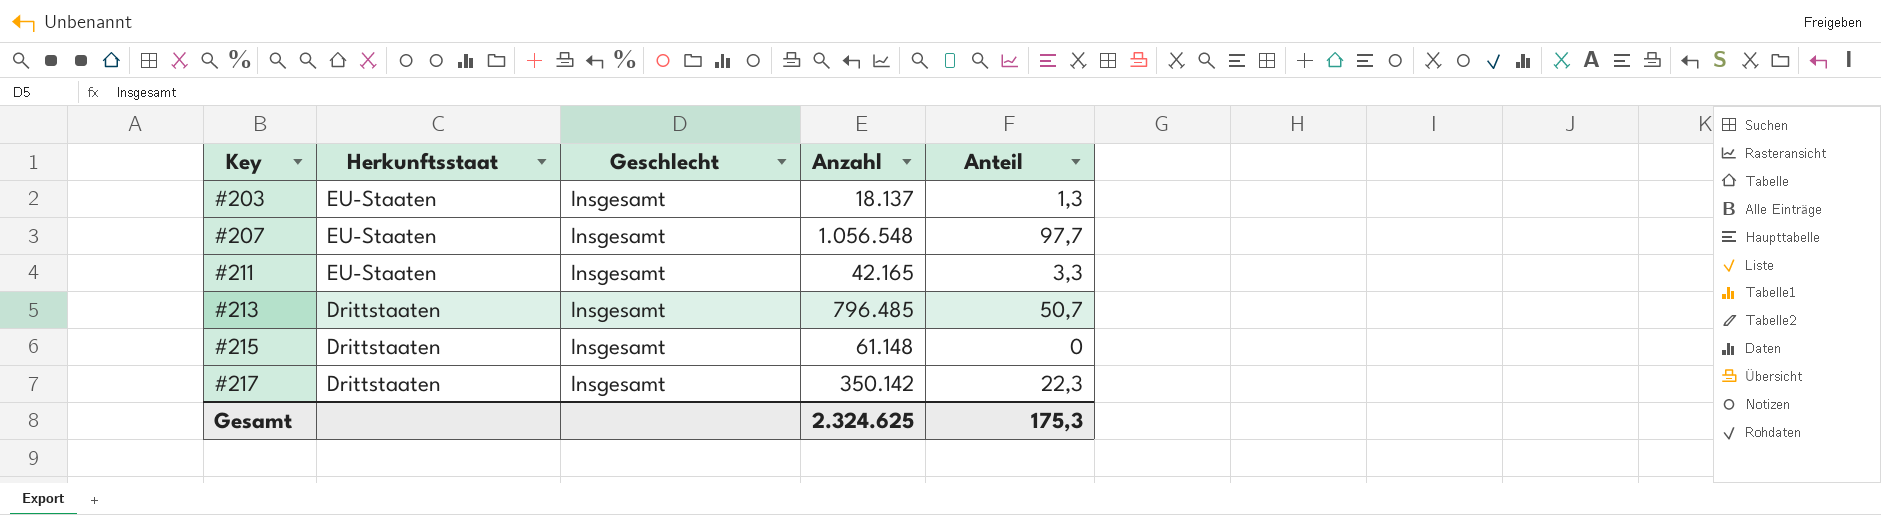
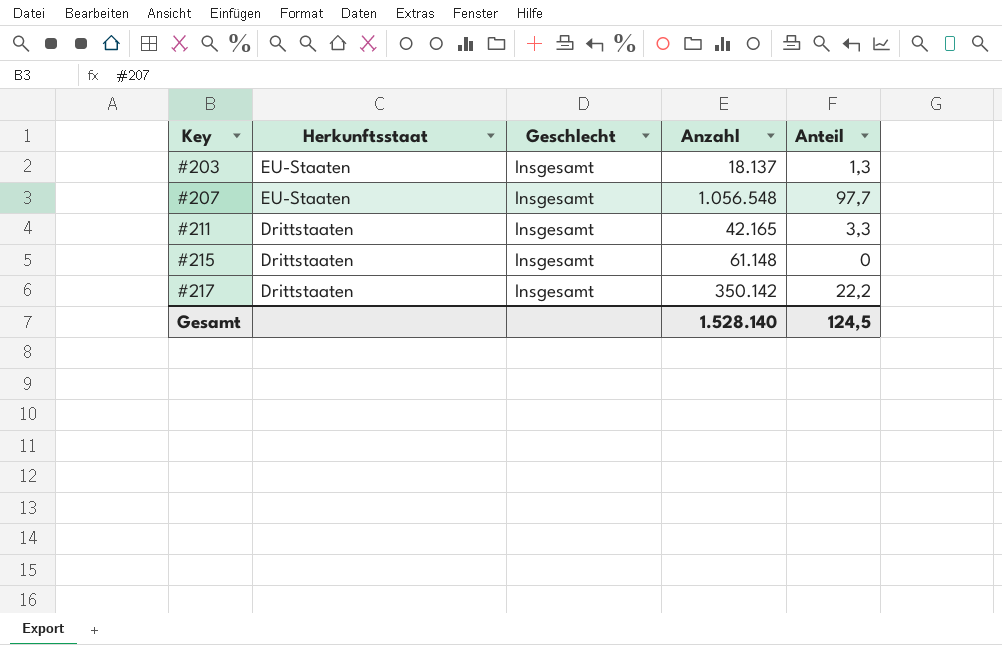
row #213: Drittstaaten | Insgesamt | 796.485 | 50,7 -> none
#211 | Herkunftsstaat: EU-Staaten -> Drittstaaten
#217 | Anteil: 22,3 -> 22,2
Gesamt | Anzahl: 2.324.625 -> 1.528.140
Gesamt | Anteil: 175,3 -> 124,5

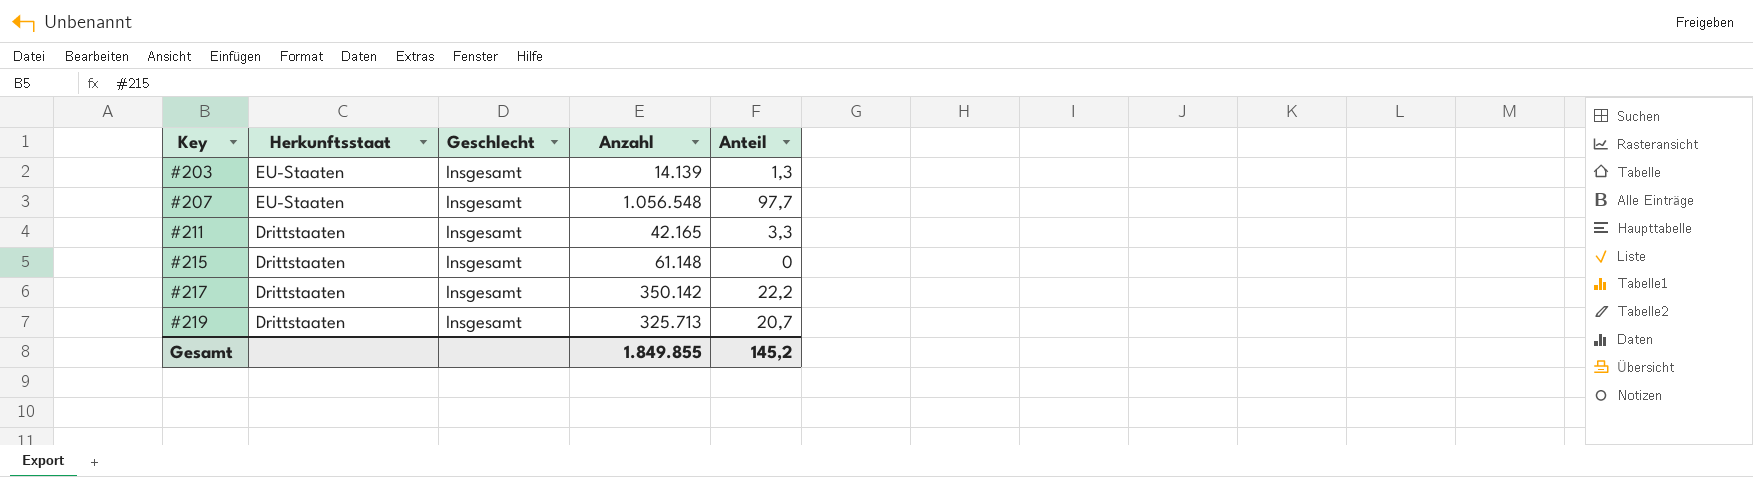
#203 | Anzahl: 18.137 -> 14.139
row #219: none -> Drittstaaten | Insgesamt | 325.713 | 20,7
Gesamt | Anzahl: 1.528.140 -> 1.849.855
Gesamt | Anteil: 124,5 -> 145,2

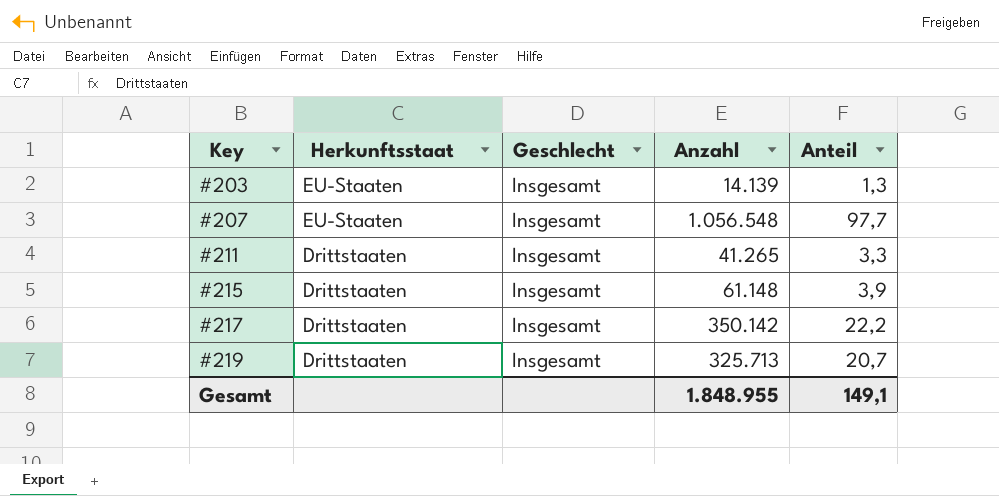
#211 | Anzahl: 42.165 -> 41.265
#215 | Anteil: 0 -> 3,9
Gesamt | Anzahl: 1.849.855 -> 1.848.955
Gesamt | Anteil: 145,2 -> 149,1

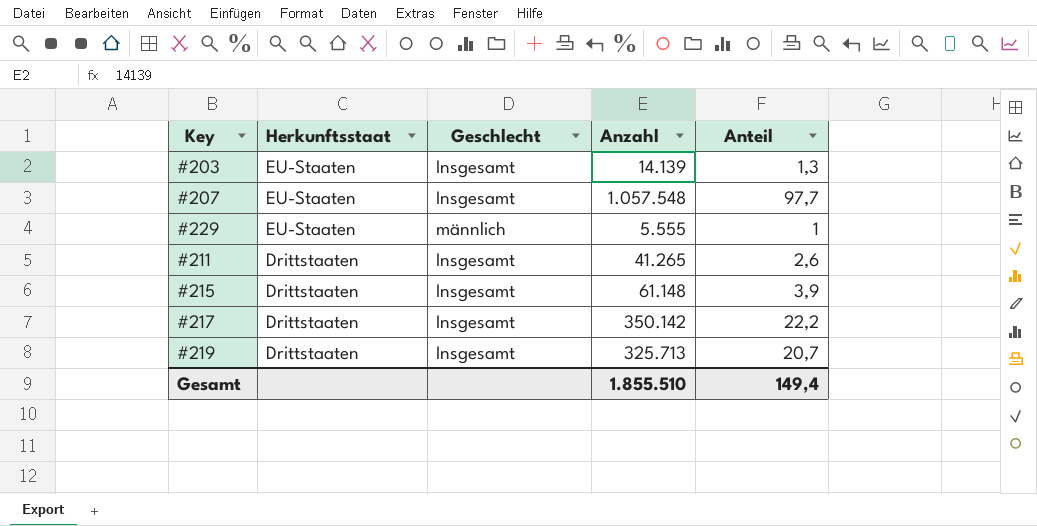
#207 | Anzahl: 1.056.548 -> 1.057.548
row #229: none -> EU-Staaten | männlich | 5.555 | 1
#211 | Anteil: 3,3 -> 2,6
Gesamt | Anzahl: 1.848.955 -> 1.855.510
Gesamt | Anteil: 149,1 -> 149,4

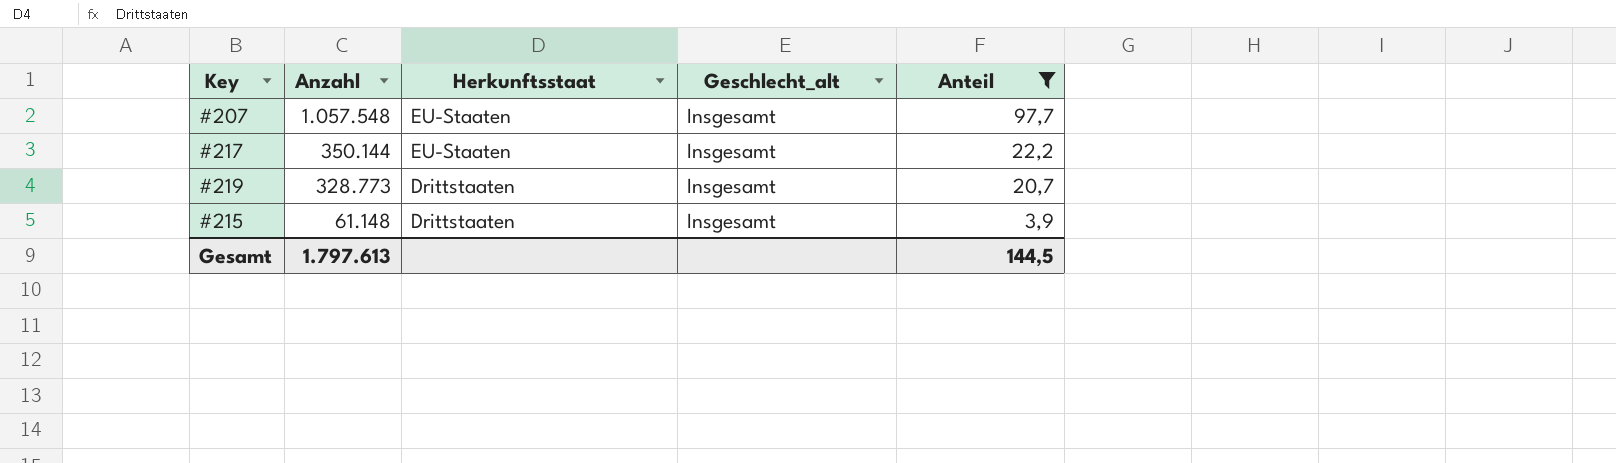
filter: none -> Anteil >= 3,9
row order: Herkunftsstaat descending -> Anzahl descending
column Anzahl | position: 4 -> 2
column name: Geschlecht -> Geschlecht_alt
#217 | Anzahl: 350.142 -> 350.144
#217 | Herkunftsstaat: Drittstaaten -> EU-Staaten
#219 | Anzahl: 325.713 -> 328.773
Gesamt | Anzahl: 1.855.510 -> 1.797.613
Gesamt | Anteil: 149,4 -> 144,5

